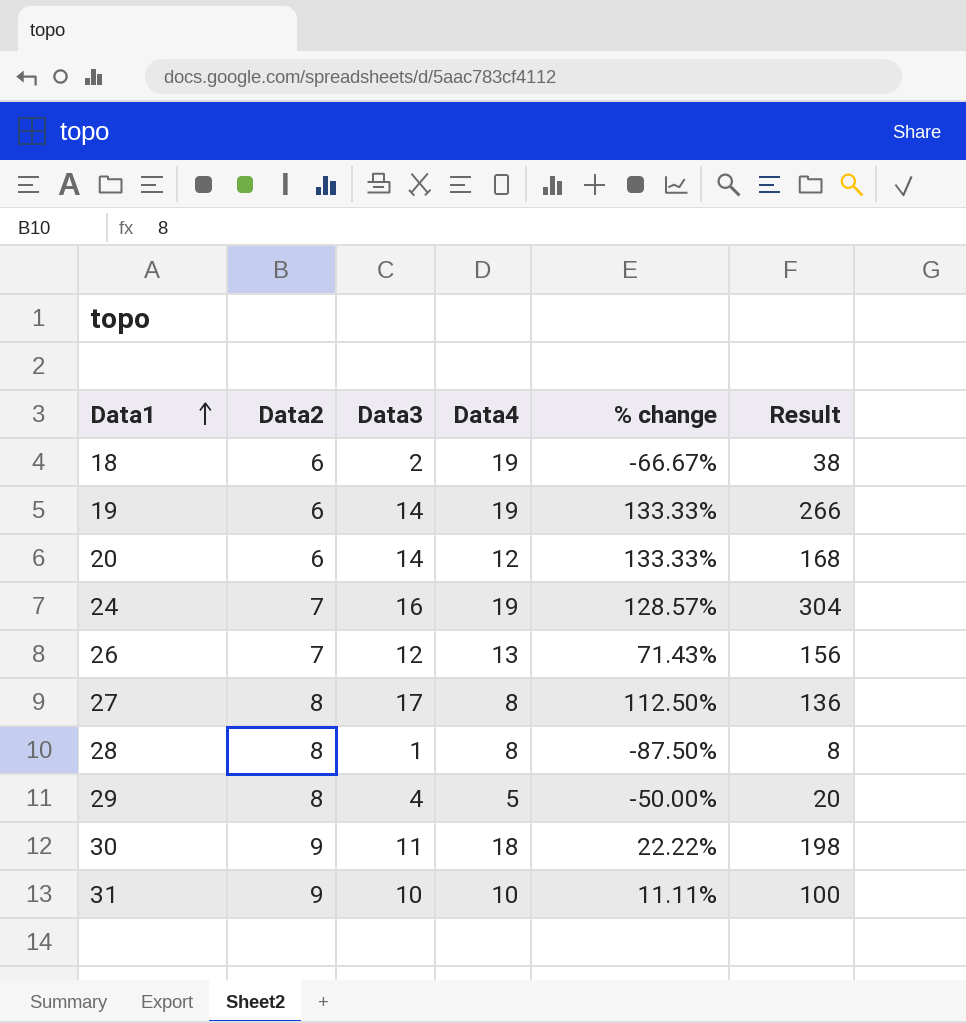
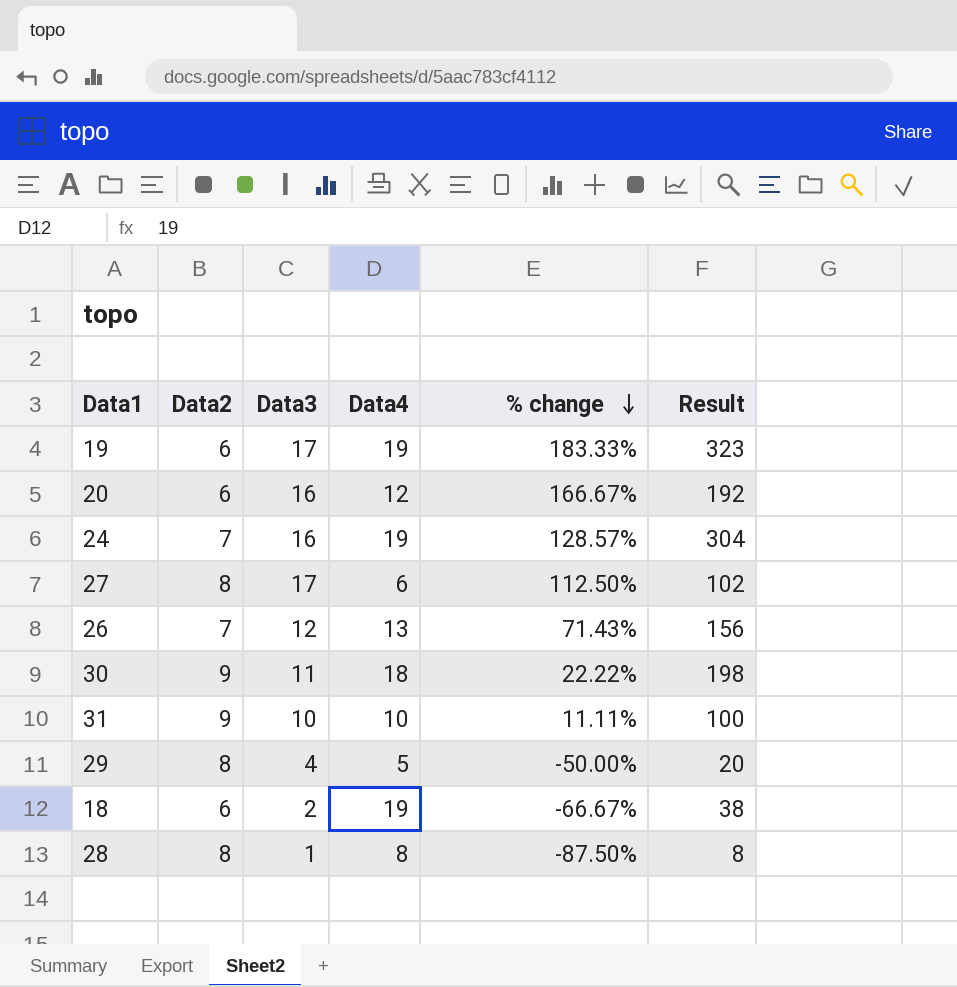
row order: Data1 ascending -> % change descending
19 | Data3: 14 -> 17
19 | % change: 133.33% -> 183.33%
19 | Result: 266 -> 323
20 | Data3: 14 -> 16
20 | % change: 133.33% -> 166.67%
20 | Result: 168 -> 192
27 | Data4: 8 -> 6
27 | Result: 136 -> 102

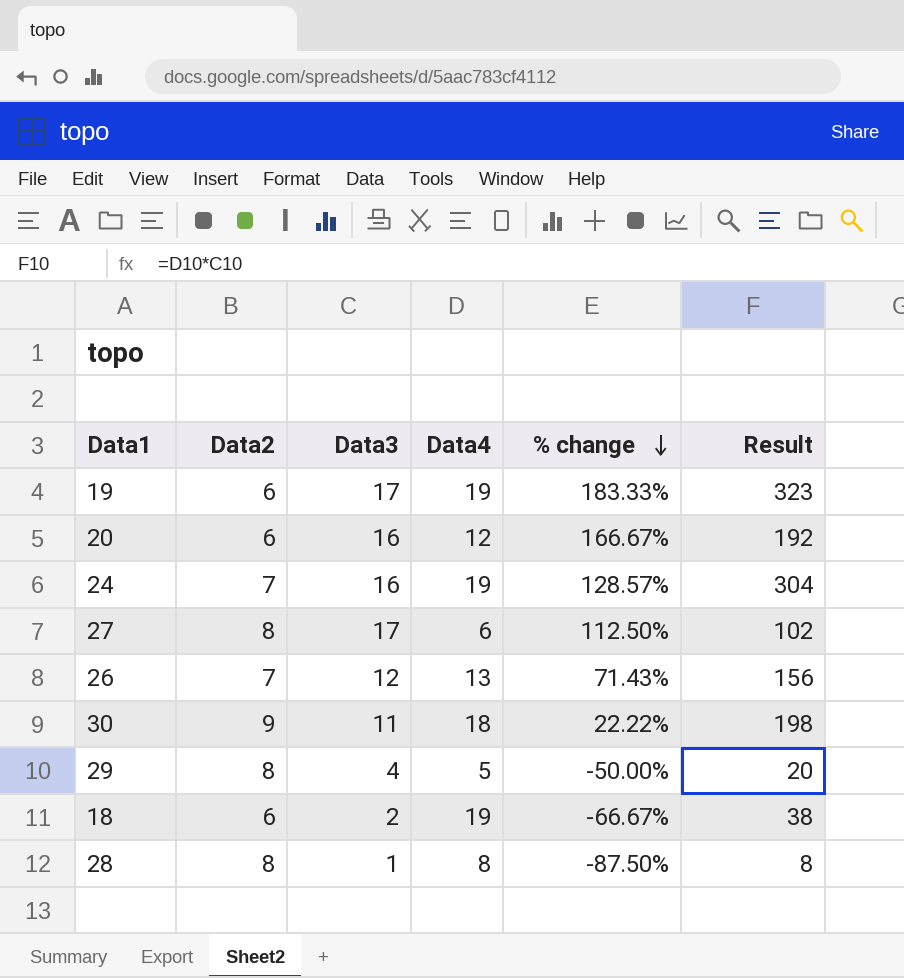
row 31: 9 | 10 | 10 | 11.11% | 100 -> none

